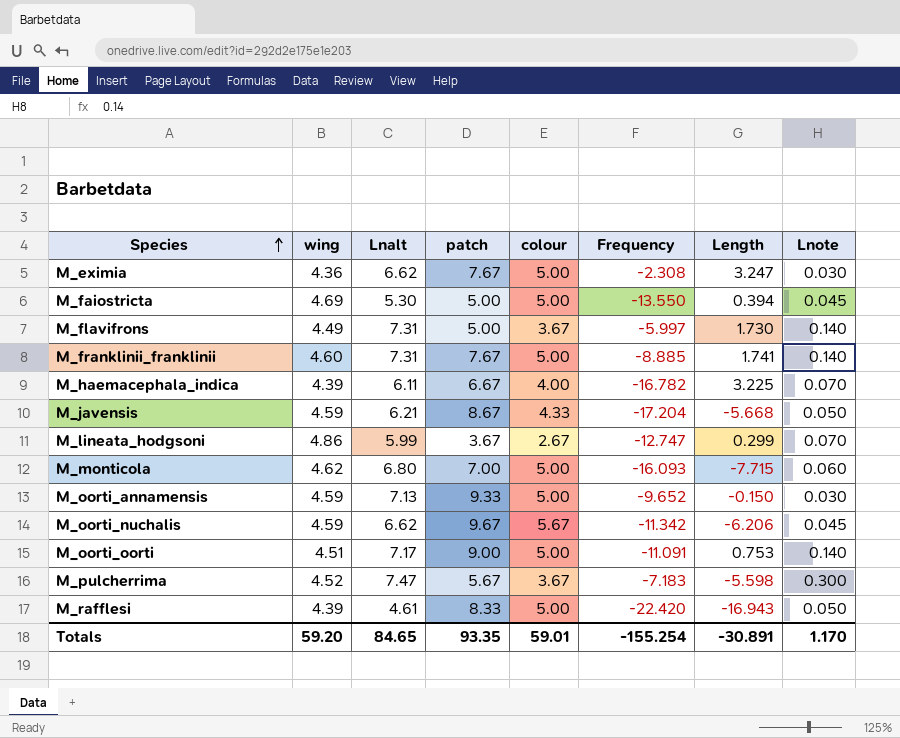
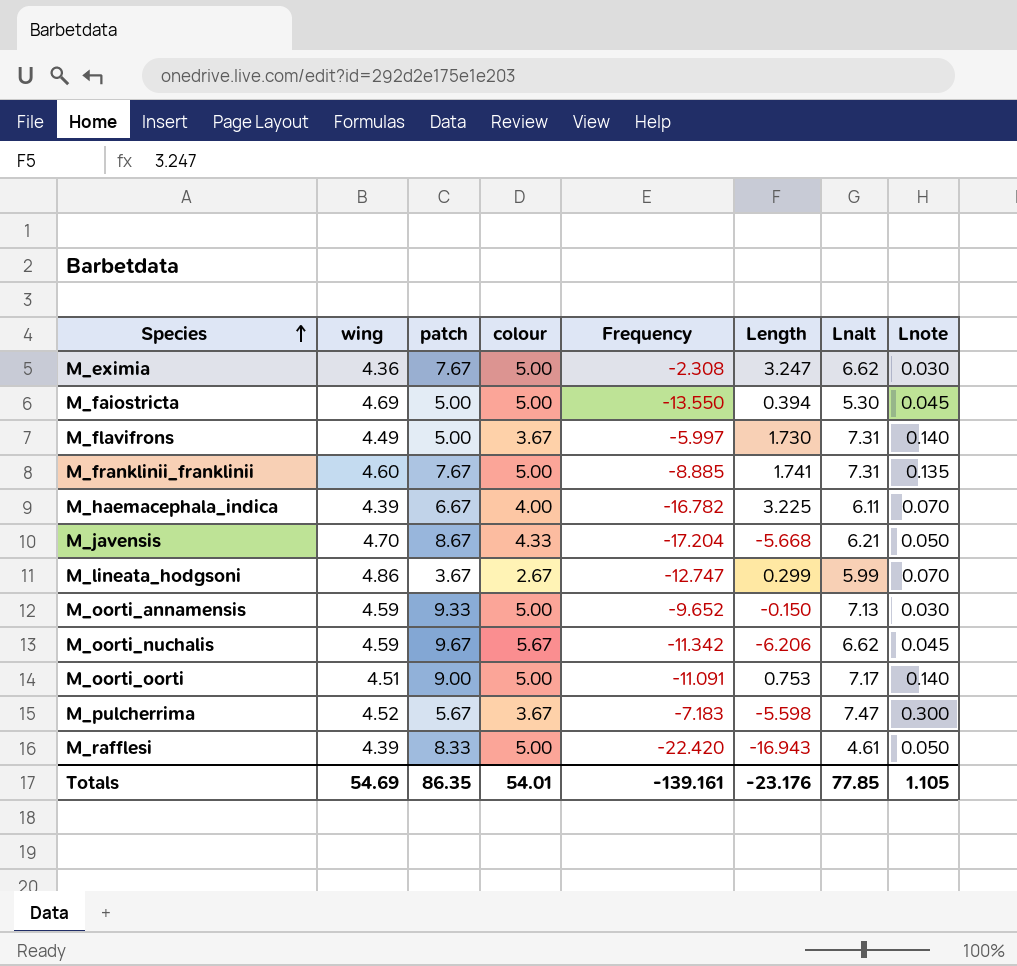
column Lnalt | position: 3 -> 7
row M_monticola: 4.62 | 6.80 | 7.00 | 5.00 | -16.093 | -7.715 | 0.060 -> none
M_franklinii_franklinii | Lnote: 0.140 -> 0.135
M_javensis | wing: 4.59 -> 4.70
Totals | wing: 59.20 -> 54.69
Totals | patch: 93.35 -> 86.35
Totals | colour: 59.01 -> 54.01
Totals | Frequency: -155.254 -> -139.161
Totals | Length: -30.891 -> -23.176
Totals | Lnalt: 84.65 -> 77.85
Totals | Lnote: 1.170 -> 1.105

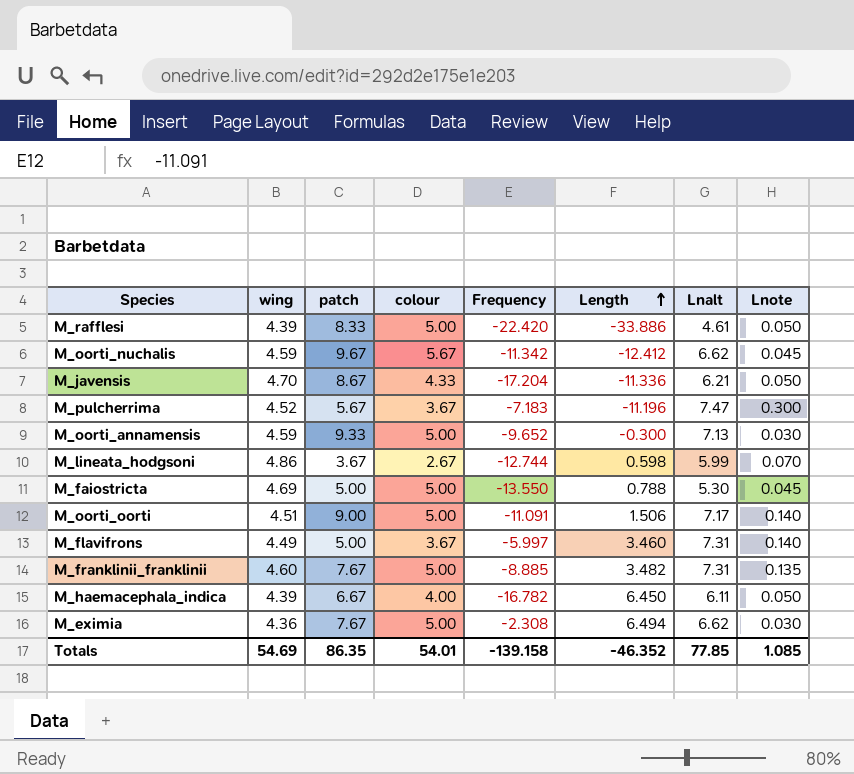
row order: Species ascending -> Length ascending
M_rafflesi | Length: -16.943 -> -33.886
M_oorti_nuchalis | Length: -6.206 -> -12.412
M_javensis | Length: -5.668 -> -11.336
M_pulcherrima | Length: -5.598 -> -11.196
M_oorti_annamensis | Length: -0.150 -> -0.300
M_lineata_hodgsoni | Frequency: -12.747 -> -12.744
M_lineata_hodgsoni | Length: 0.299 -> 0.598
M_faiostricta | Length: 0.394 -> 0.788
M_oorti_oorti | Length: 0.753 -> 1.506
M_flavifrons | Length: 1.730 -> 3.460
M_franklinii_franklinii | Length: 1.741 -> 3.482
M_haemacephala_indica | Length: 3.225 -> 6.450
M_haemacephala_indica | Lnote: 0.070 -> 0.050
M_eximia | Length: 3.247 -> 6.494
Totals | Frequency: -139.161 -> -139.158
Totals | Length: -23.176 -> -46.352
Totals | Lnote: 1.105 -> 1.085

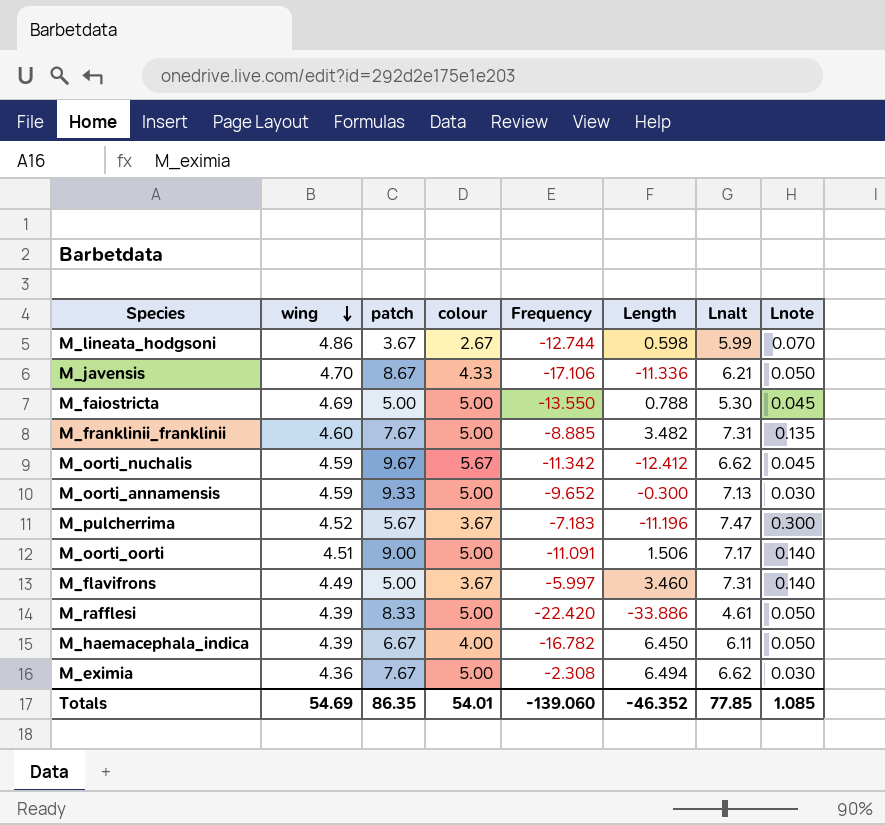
row order: Length ascending -> wing descending
M_javensis | Frequency: -17.204 -> -17.106
Totals | Frequency: -139.158 -> -139.060

